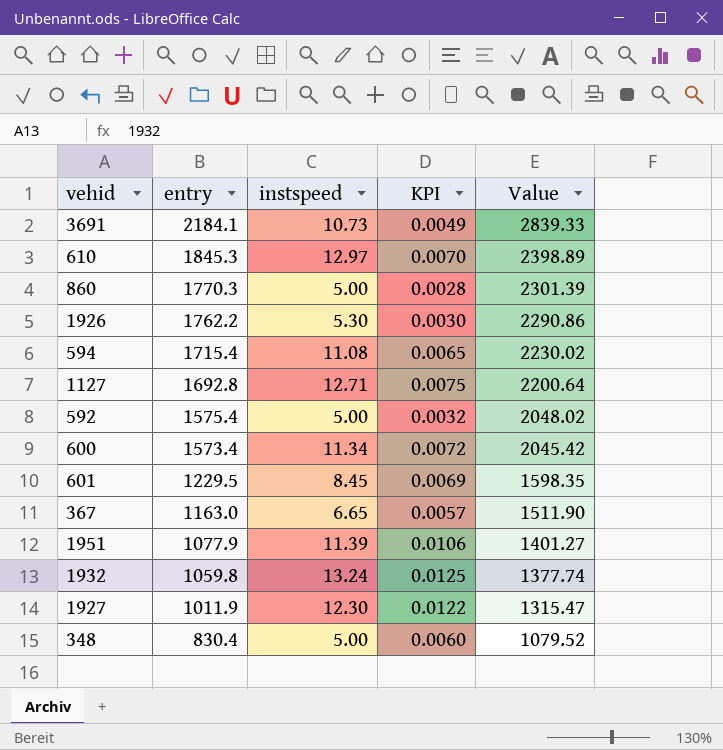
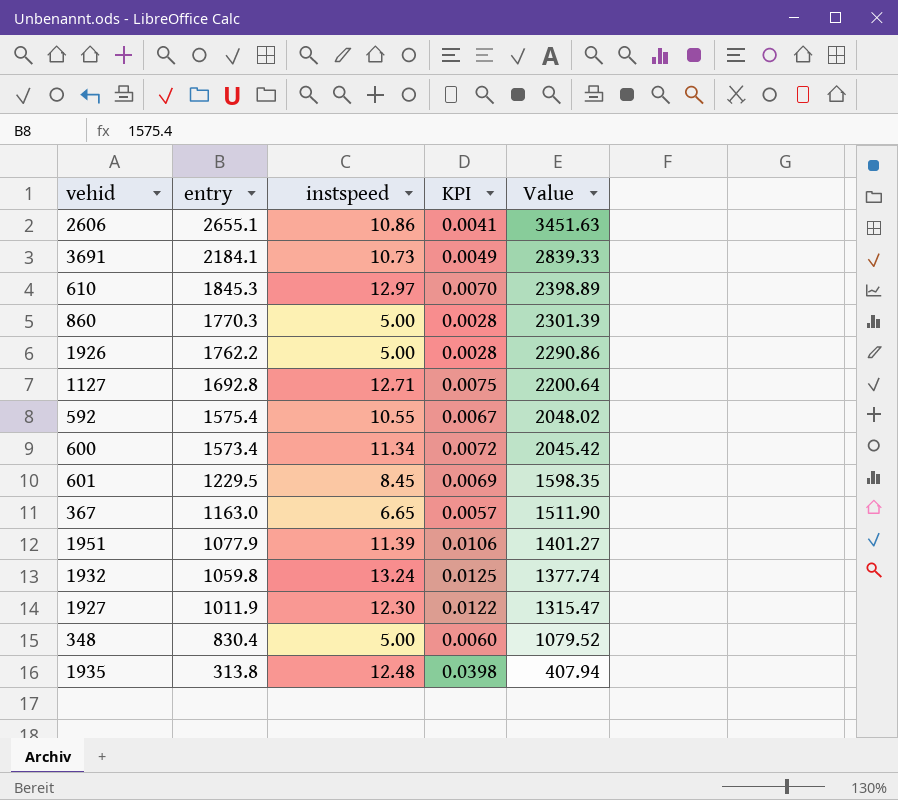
row 594: 1715.4 | 11.08 | 0.0065 | 2230.02 -> none
row 2606: none -> 2655.1 | 10.86 | 0.0041 | 3451.63
1926 | instspeed: 5.30 -> 5.00
1926 | KPI: 0.0030 -> 0.0028
592 | instspeed: 5.00 -> 10.55
592 | KPI: 0.0032 -> 0.0067
row 1935: none -> 313.8 | 12.48 | 0.0398 | 407.94

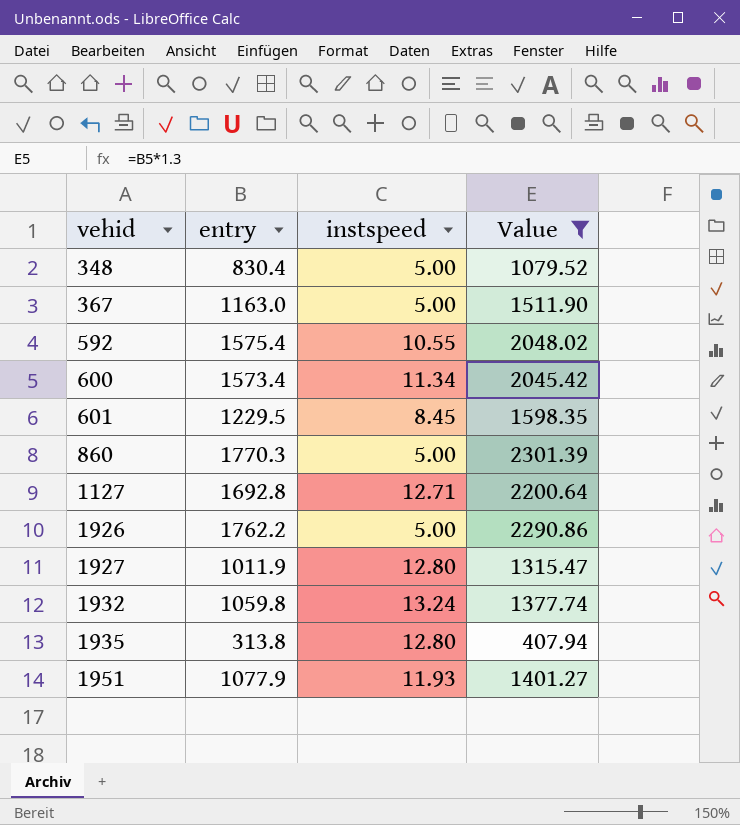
filter: none -> Value <= 2301.39
row order: entry descending -> vehid ascending
column KPI | formula: [instspeed] / [entry] -> none
367 | instspeed: 6.65 -> 5.00
1927 | instspeed: 12.30 -> 12.80
1935 | instspeed: 12.48 -> 12.80
1951 | instspeed: 11.39 -> 11.93

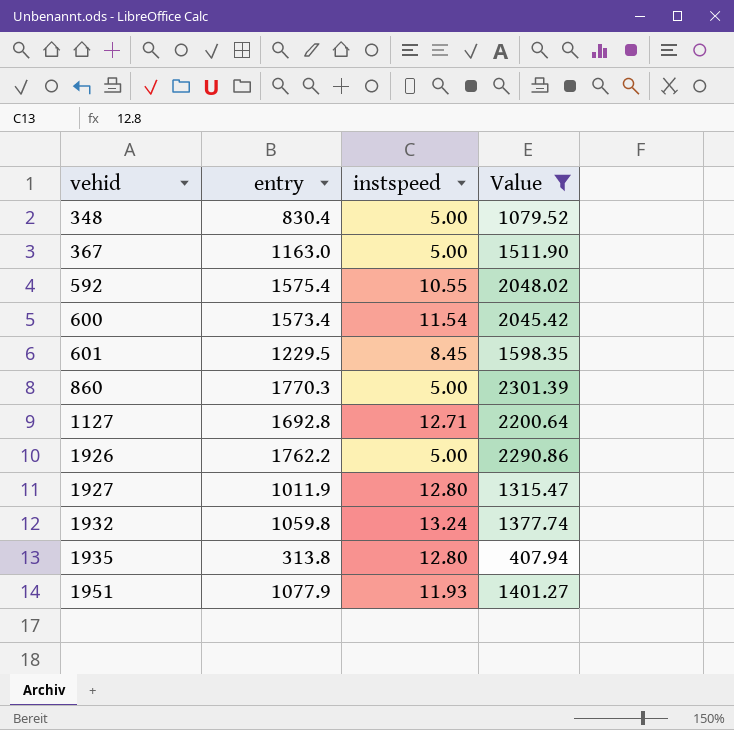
600 | instspeed: 11.34 -> 11.54

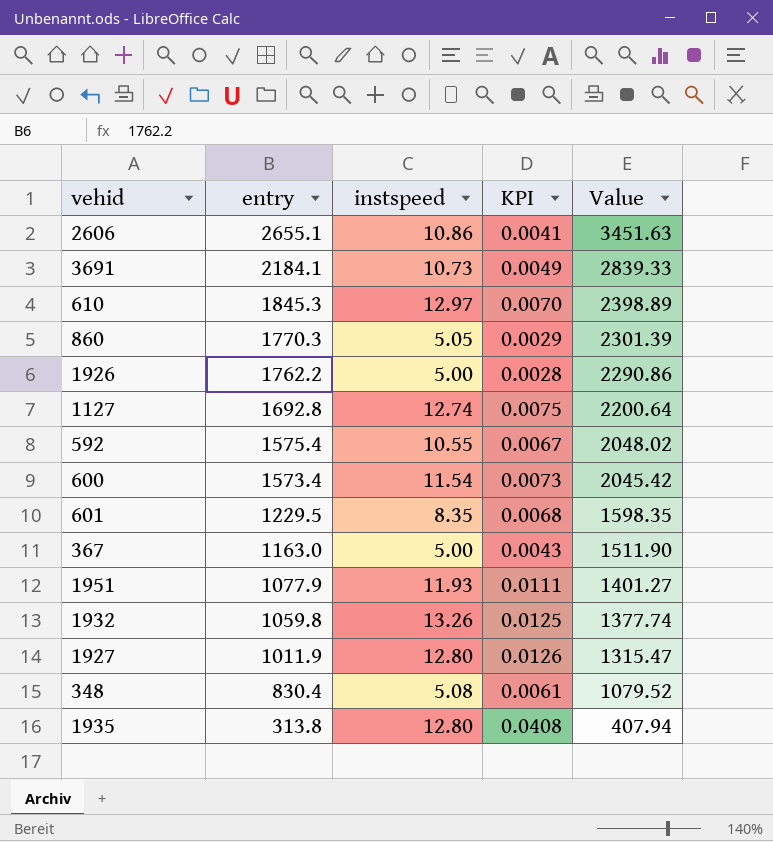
filter: Value <= 2301.39 -> none
row order: vehid ascending -> entry descending
column KPI | formula: none -> [instspeed] / [entry]
860 | instspeed: 5.00 -> 5.05
1127 | instspeed: 12.71 -> 12.74
601 | instspeed: 8.45 -> 8.35
1932 | instspeed: 13.24 -> 13.26
348 | instspeed: 5.00 -> 5.08

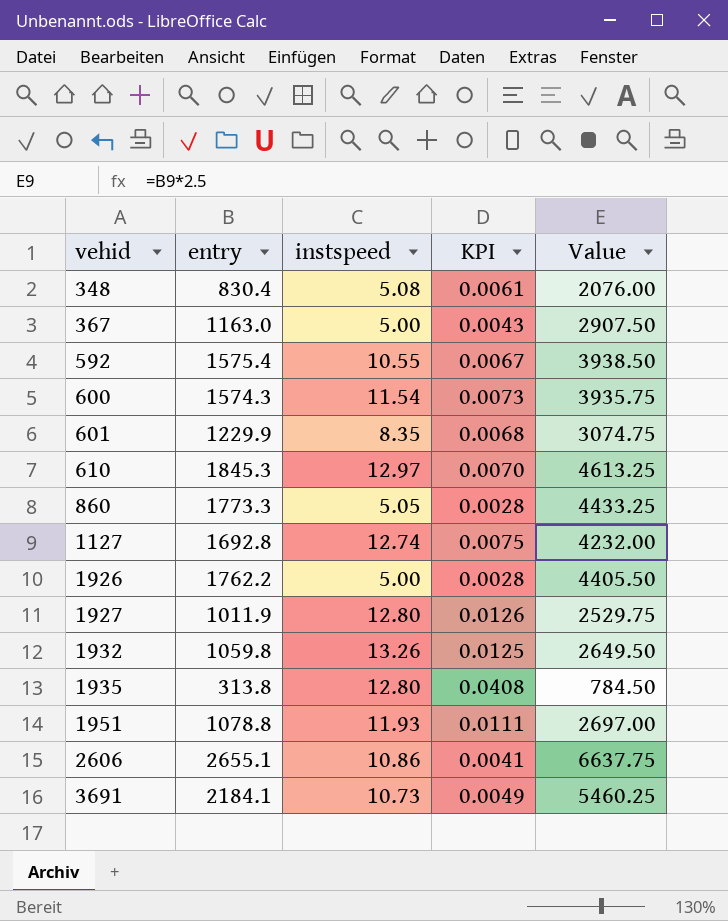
row order: entry descending -> vehid ascending
column Value | formula: [entry] * 1.3 -> [entry] * 2.5
600 | entry: 1573.4 -> 1574.3
601 | entry: 1229.5 -> 1229.9
860 | entry: 1770.3 -> 1773.3
860 | KPI: 0.0029 -> 0.0028
1951 | entry: 1077.9 -> 1078.8

